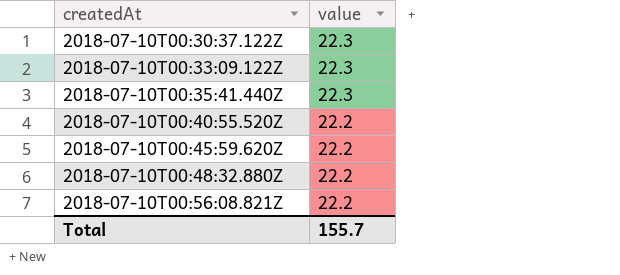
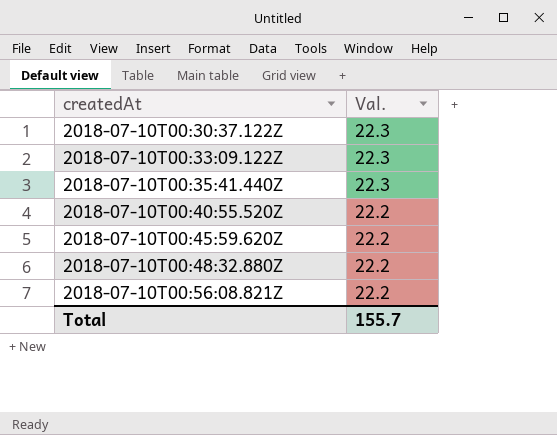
column name: value -> Val.

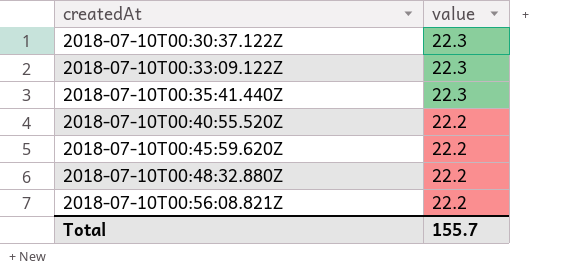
column name: Val. -> value

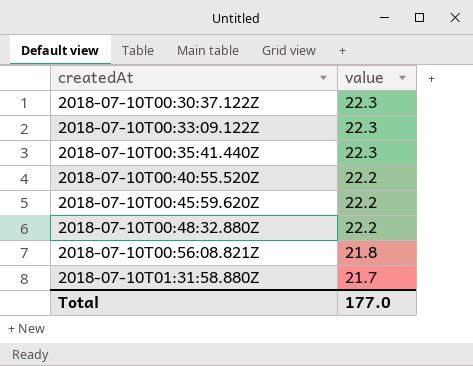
2018-07-10T00:56:08.821Z | value: 22.2 -> 21.8
row 2018-07-10T01:31:58.880Z: none -> 21.7
Total | value: 155.7 -> 177.0

